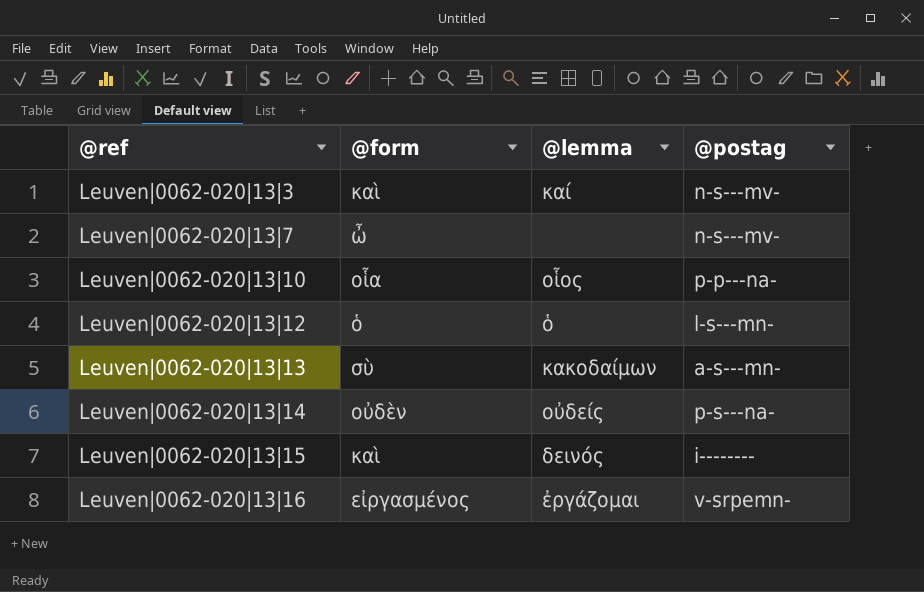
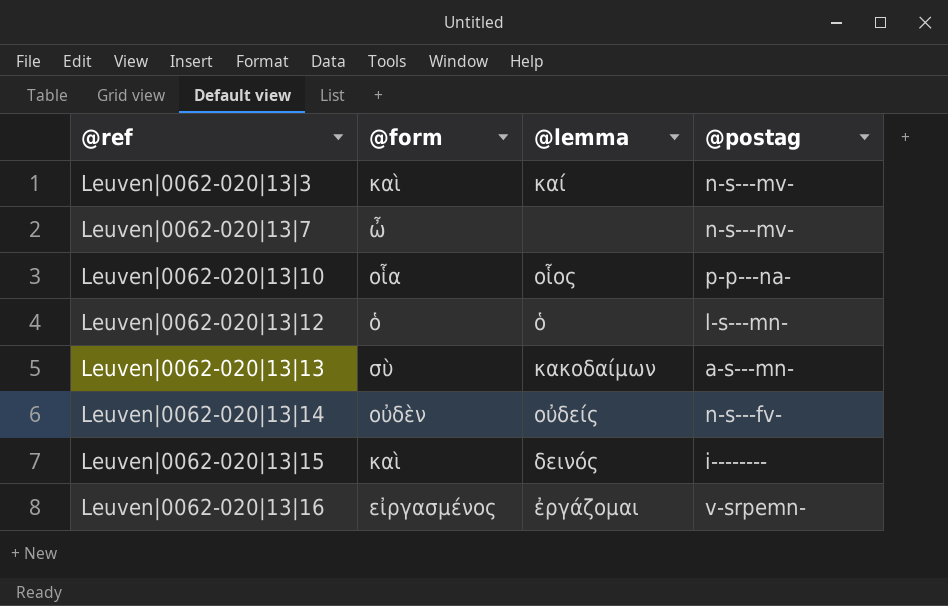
Leuven|0062-020|13|14 | @postag: p-s---na- -> n-s---fv-

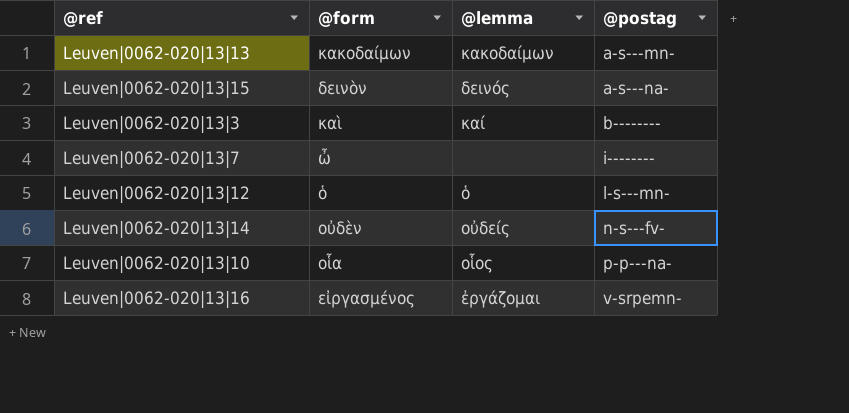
row order: @ref ascending -> @postag ascending
Leuven|0062-020|13|13 | @form: σὺ -> κακοδαίμων
Leuven|0062-020|13|15 | @form: καὶ -> δεινὸν
Leuven|0062-020|13|15 | @postag: i-------- -> a-s---na-
Leuven|0062-020|13|3 | @postag: n-s---mv- -> b--------
Leuven|0062-020|13|7 | @postag: n-s---mv- -> i--------

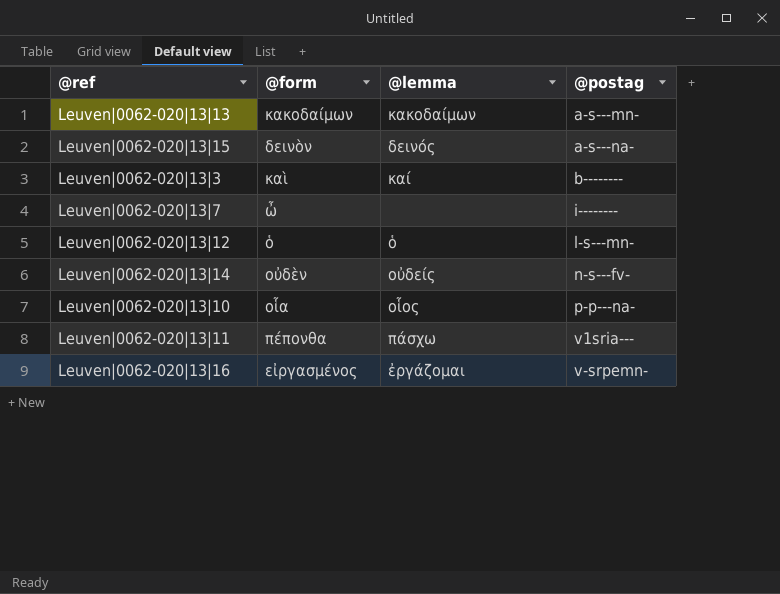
row Leuven|0062-020|13|11: none -> πέπονθα | πάσχω | v1sria---

